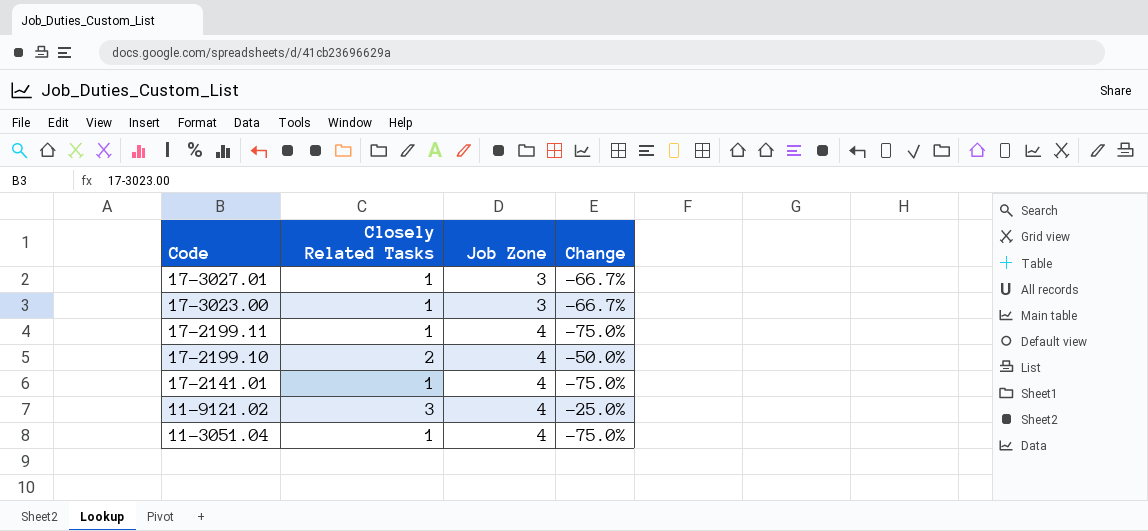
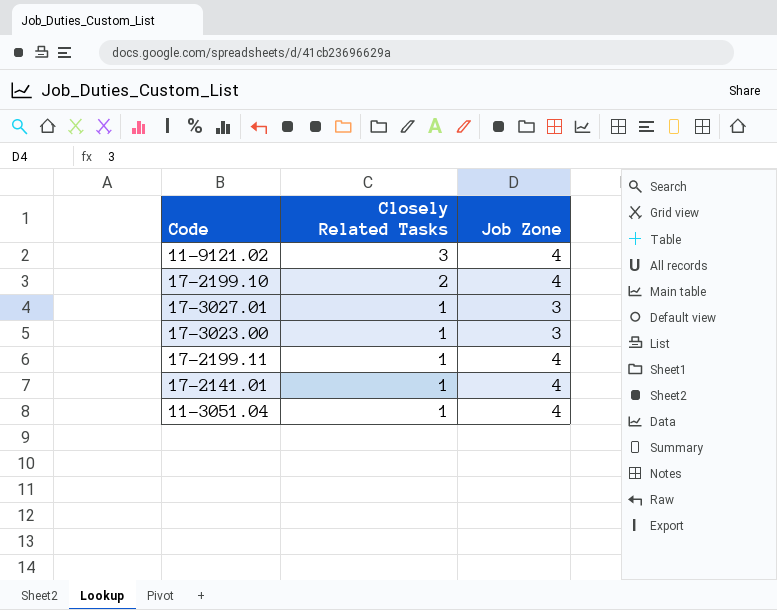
row order: Code descending -> Closely Related Tasks descending
column Change | formula: ([Closely Related Tasks] - [Job Zone]) / [Job Zone] -> none

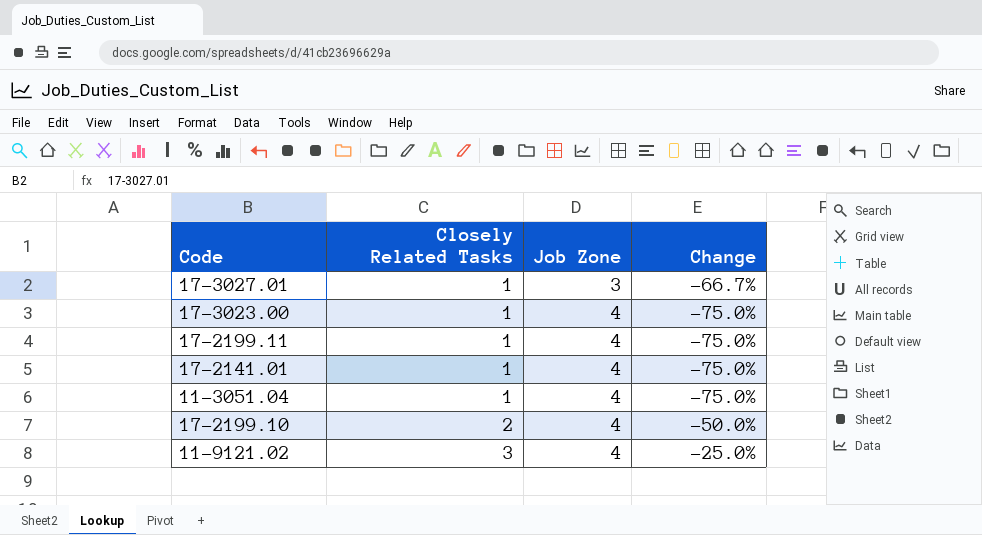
row order: Closely Related Tasks descending -> Closely Related Tasks ascending
column Change | formula: none -> ([Closely Related Tasks] - [Job Zone]) / [Job Zone]
17-3023.00 | Job Zone: 3 -> 4

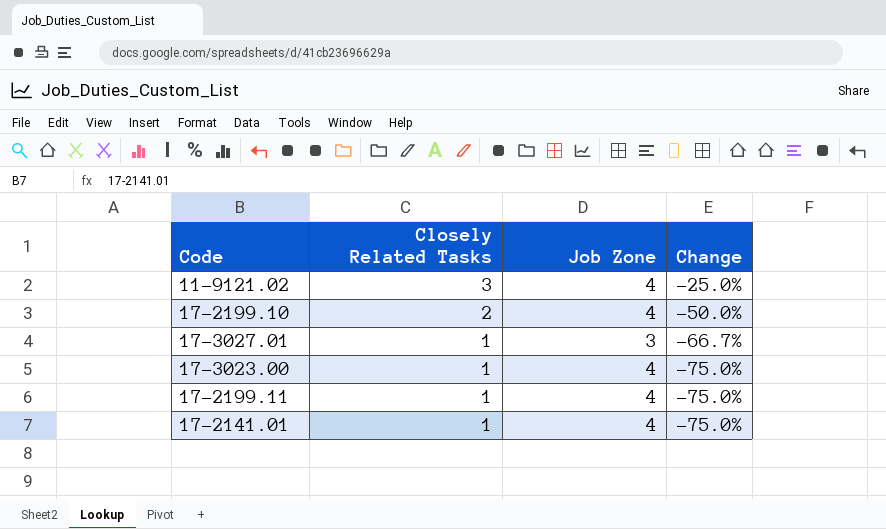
row order: Closely Related Tasks ascending -> Closely Related Tasks descending
row 11-3051.04: 1 | 4 | -75.0% -> none

